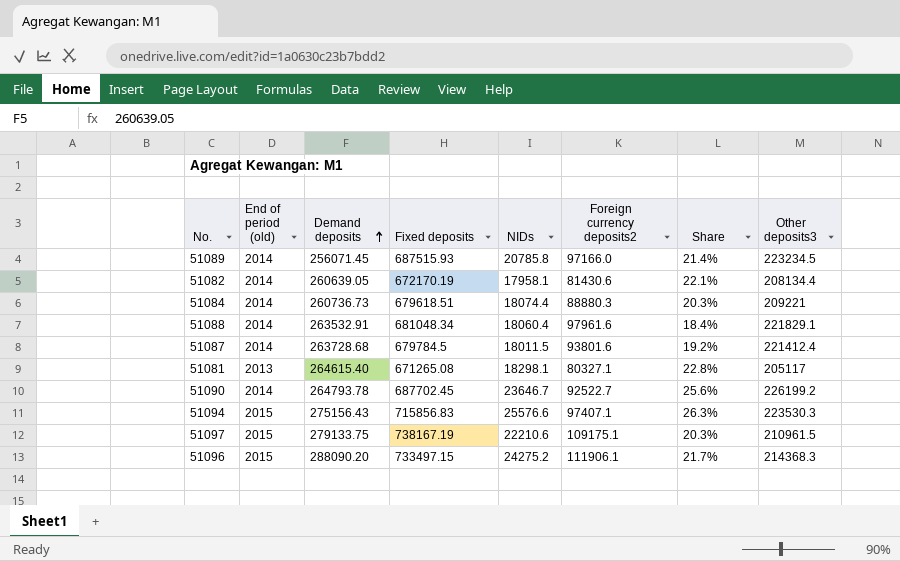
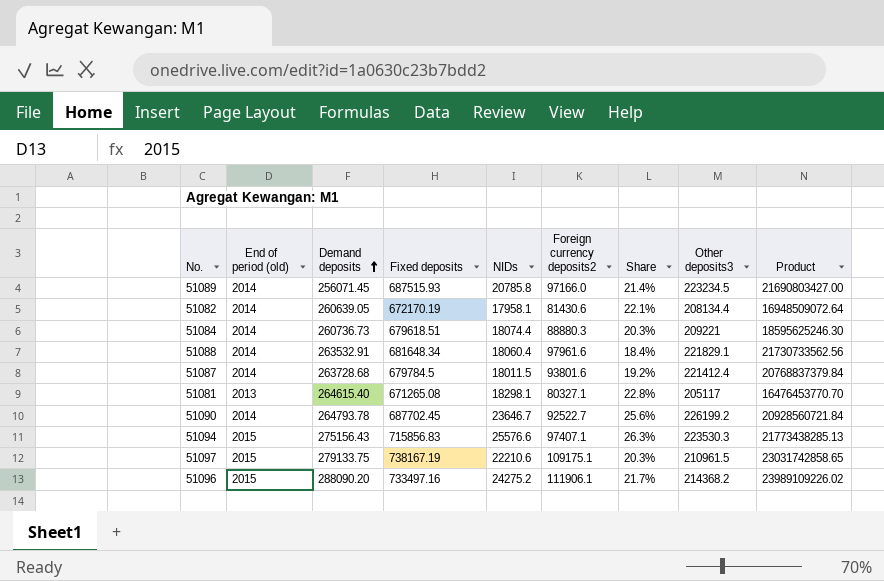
column Product | formula: none -> [Foreign currency deposits2] * [Other deposits3]
51088 | Fixed deposits: 681048.34 -> 681648.34
51096 | Fixed deposits: 733497.15 -> 733497.16
51096 | Other deposits3: 214368.3 -> 214368.2

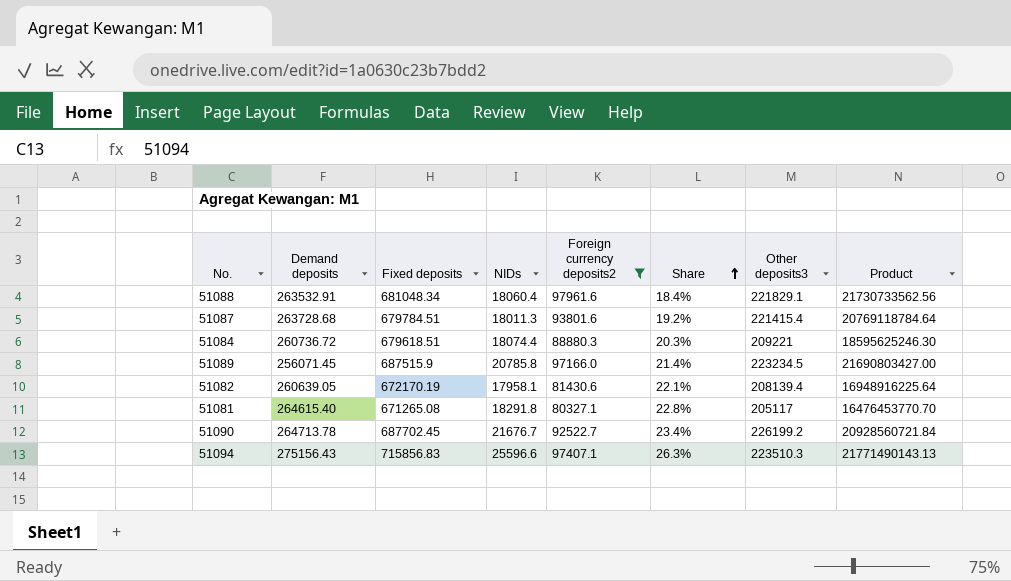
filter: none -> Foreign currency deposits2 <= 97961.6
row order: Demand deposits ascending -> Share ascending
column End of period (old) | position: 2 -> none
51088 | Fixed deposits: 681648.34 -> 681048.34
51087 | Fixed deposits: 679784.5 -> 679784.51
51087 | NIDs: 18011.5 -> 18011.3
51087 | Other deposits3: 221412.4 -> 221415.4
51087 | Product: 20768837379.84 -> 20769118784.64
51084 | Demand deposits: 260736.73 -> 260736.72
51089 | Fixed deposits: 687515.93 -> 687515.9
51082 | Other deposits3: 208134.4 -> 208139.4
51082 | Product: 16948509072.64 -> 16948916225.64
51081 | NIDs: 18298.1 -> 18291.8
51090 | Demand deposits: 264793.78 -> 264713.78
51090 | NIDs: 23646.7 -> 21676.7
51090 | Share: 25.6% -> 23.4%
51094 | NIDs: 25576.6 -> 25596.6
51094 | Other deposits3: 223530.3 -> 223510.3
51094 | Product: 21773438285.13 -> 21771490143.13

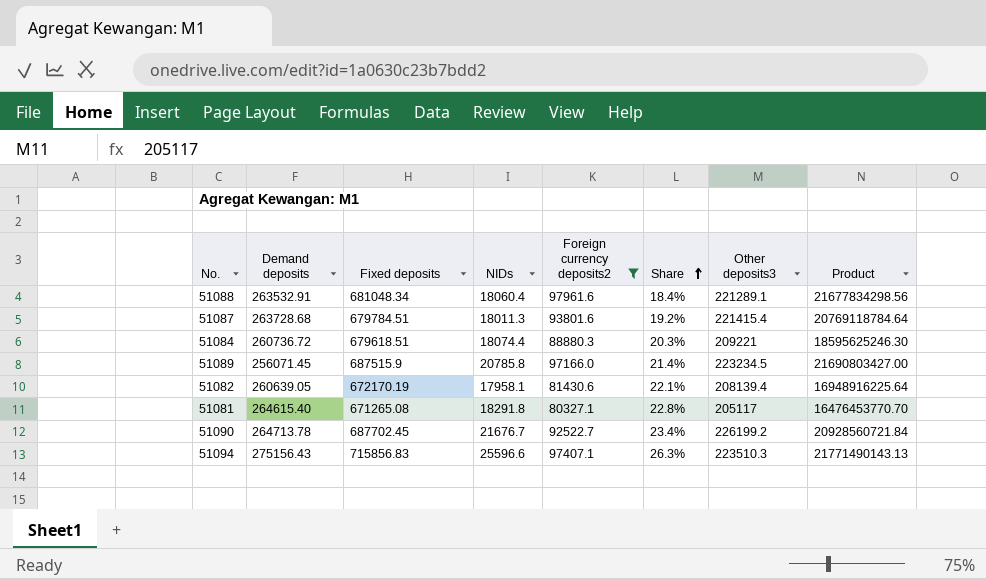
51088 | Other deposits3: 221829.1 -> 221289.1
51088 | Product: 21730733562.56 -> 21677834298.56

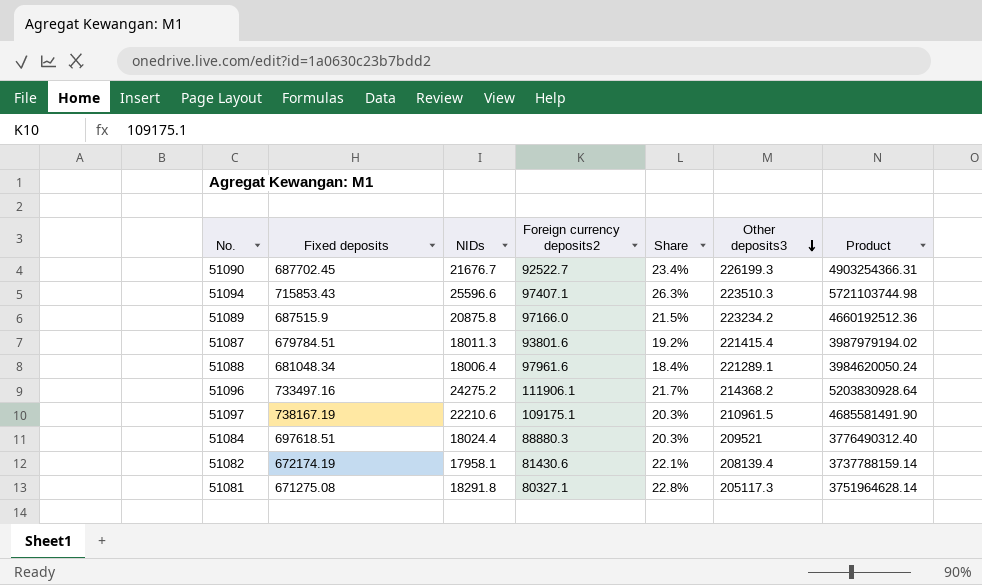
filter: Foreign currency deposits2 <= 97961.6 -> none
row order: Share ascending -> Other deposits3 descending
column Demand deposits | position: 2 -> none
column Product | formula: [Foreign currency deposits2] * [Other deposits3] -> [NIDs] * [Other deposits3]
51090 | Other deposits3: 226199.2 -> 226199.3
51094 | Fixed deposits: 715856.83 -> 715853.43
51089 | NIDs: 20785.8 -> 20875.8
51089 | Share: 21.4% -> 21.5%
51089 | Other deposits3: 223234.5 -> 223234.2
51088 | NIDs: 18060.4 -> 18006.4
51084 | Fixed deposits: 679618.51 -> 697618.51
51084 | NIDs: 18074.4 -> 18024.4
51084 | Other deposits3: 209221 -> 209521
51082 | Fixed deposits: 672170.19 -> 672174.19
51081 | Fixed deposits: 671265.08 -> 671275.08
51081 | Other deposits3: 205117 -> 205117.3

